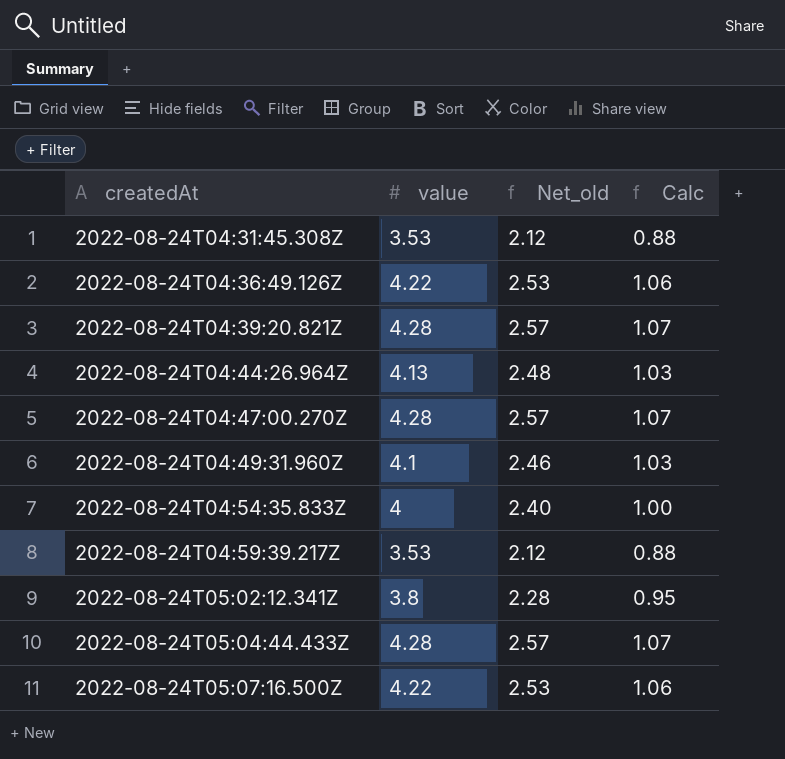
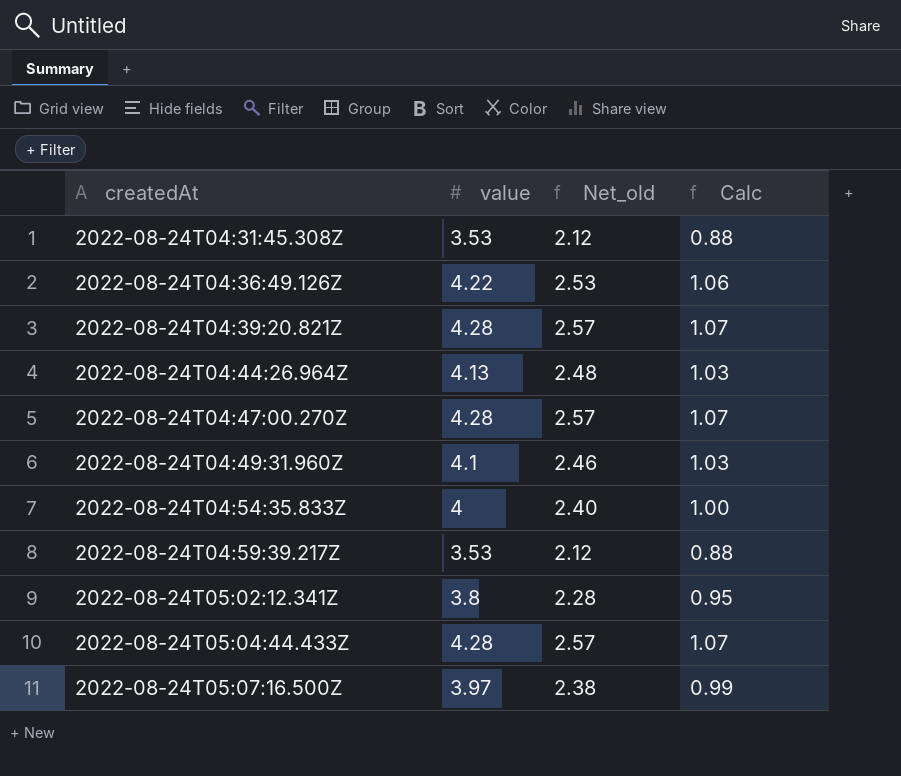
2022-08-24T05:07:16.500Z | value: 4.22 -> 3.97
2022-08-24T05:07:16.500Z | Net_old: 2.53 -> 2.38
2022-08-24T05:07:16.500Z | Calc: 1.06 -> 0.99

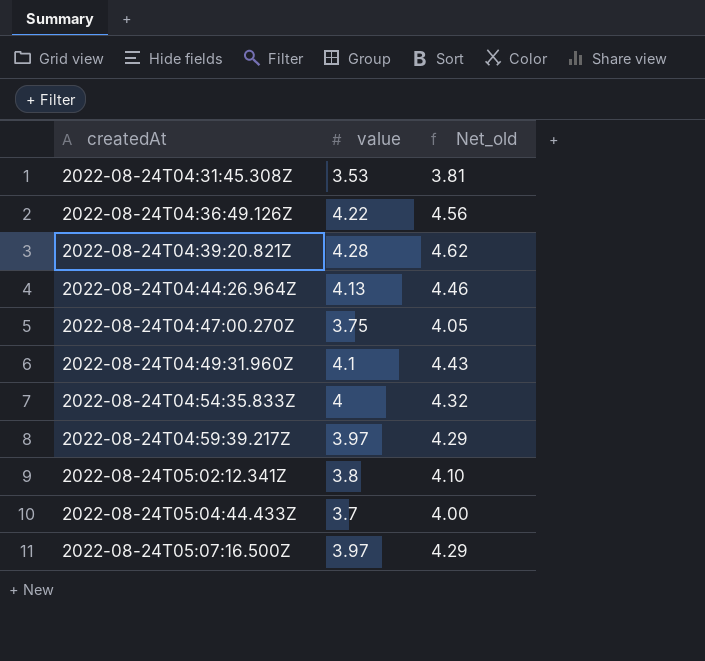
column Calc | formula: [value] * 0.25 -> none
column Net_old | formula: [value] * 0.6 -> [value] * 1.08
2022-08-24T04:47:00.270Z | value: 4.28 -> 3.75
2022-08-24T04:59:39.217Z | value: 3.53 -> 3.97
2022-08-24T05:04:44.433Z | value: 4.28 -> 3.7

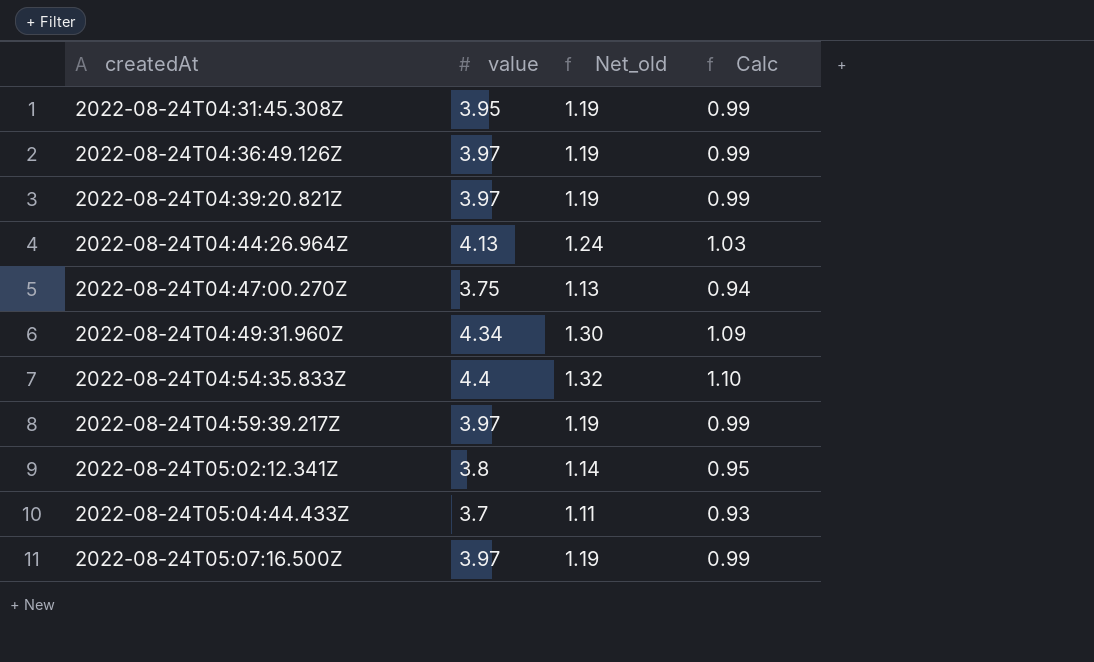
column Net_old | formula: [value] * 1.08 -> [value] * 0.3
column Calc | formula: none -> [value] * 0.25
2022-08-24T04:31:45.308Z | value: 3.53 -> 3.95
2022-08-24T04:36:49.126Z | value: 4.22 -> 3.97
2022-08-24T04:39:20.821Z | value: 4.28 -> 3.97
2022-08-24T04:49:31.960Z | value: 4.1 -> 4.34
2022-08-24T04:54:35.833Z | value: 4 -> 4.4

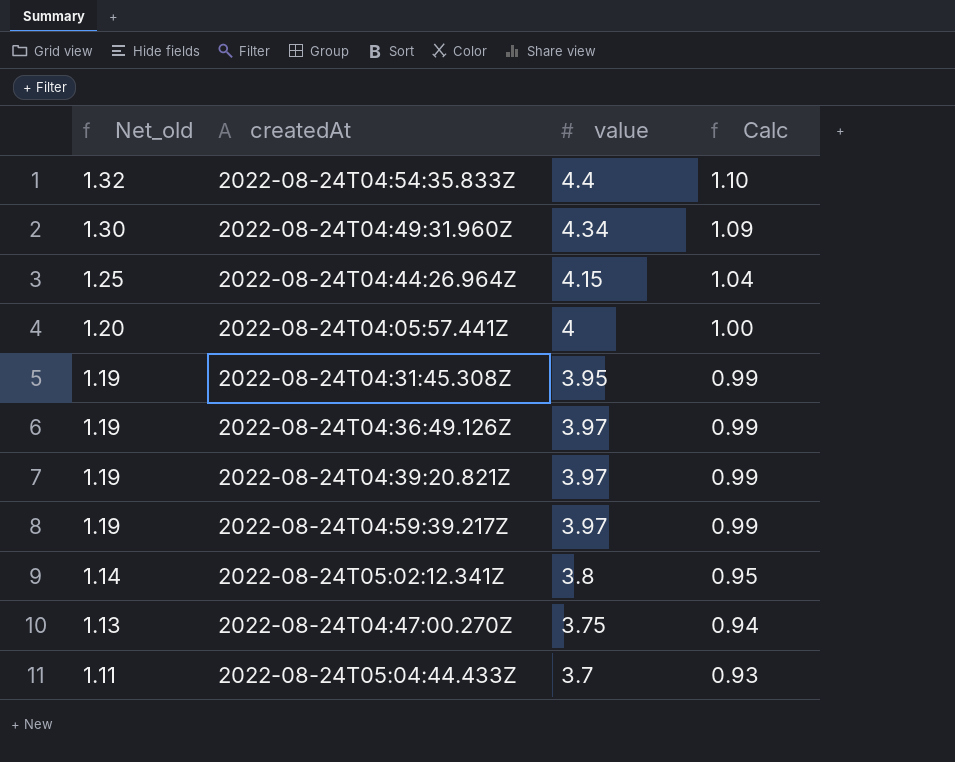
row order: createdAt ascending -> Net_old descending
column Net_old | position: 3 -> 1
row 2022-08-24T05:07:16.500Z: 3.97 | 1.19 | 0.99 -> none
2022-08-24T04:44:26.964Z | Net_old: 1.24 -> 1.25
2022-08-24T04:44:26.964Z | value: 4.13 -> 4.15
2022-08-24T04:44:26.964Z | Calc: 1.03 -> 1.04
row 2022-08-24T04:05:57.441Z: none -> 1.20 | 4 | 1.00

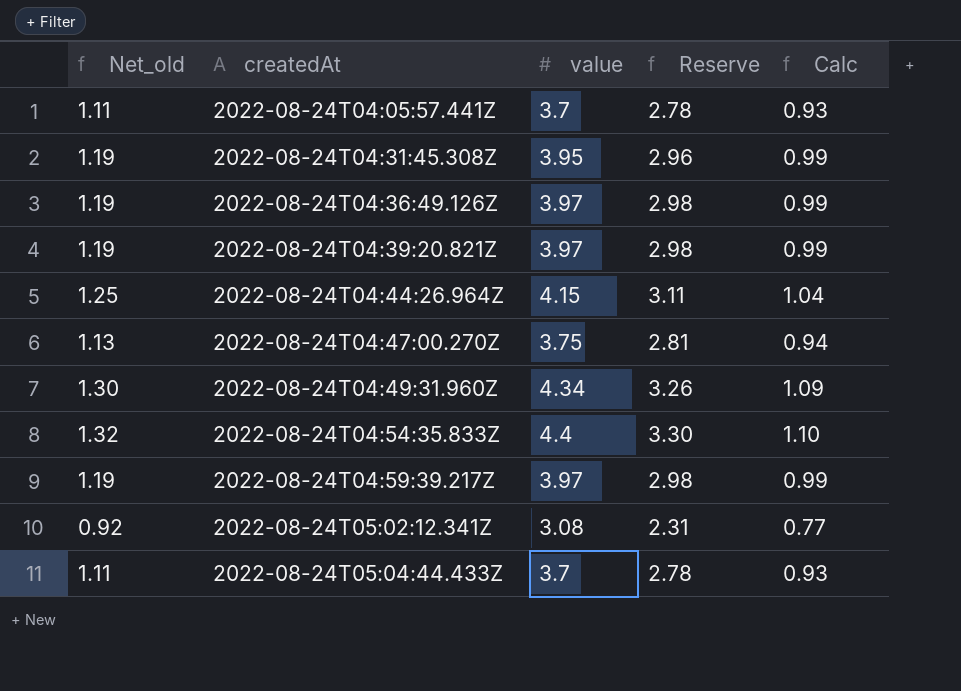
row order: Net_old descending -> createdAt ascending
column Reserve | formula: none -> [value] * 0.75
2022-08-24T04:05:57.441Z | Net_old: 1.20 -> 1.11
2022-08-24T04:05:57.441Z | value: 4 -> 3.7
2022-08-24T04:05:57.441Z | Calc: 1.00 -> 0.93
2022-08-24T05:02:12.341Z | Net_old: 1.14 -> 0.92
2022-08-24T05:02:12.341Z | value: 3.8 -> 3.08
2022-08-24T05:02:12.341Z | Calc: 0.95 -> 0.77

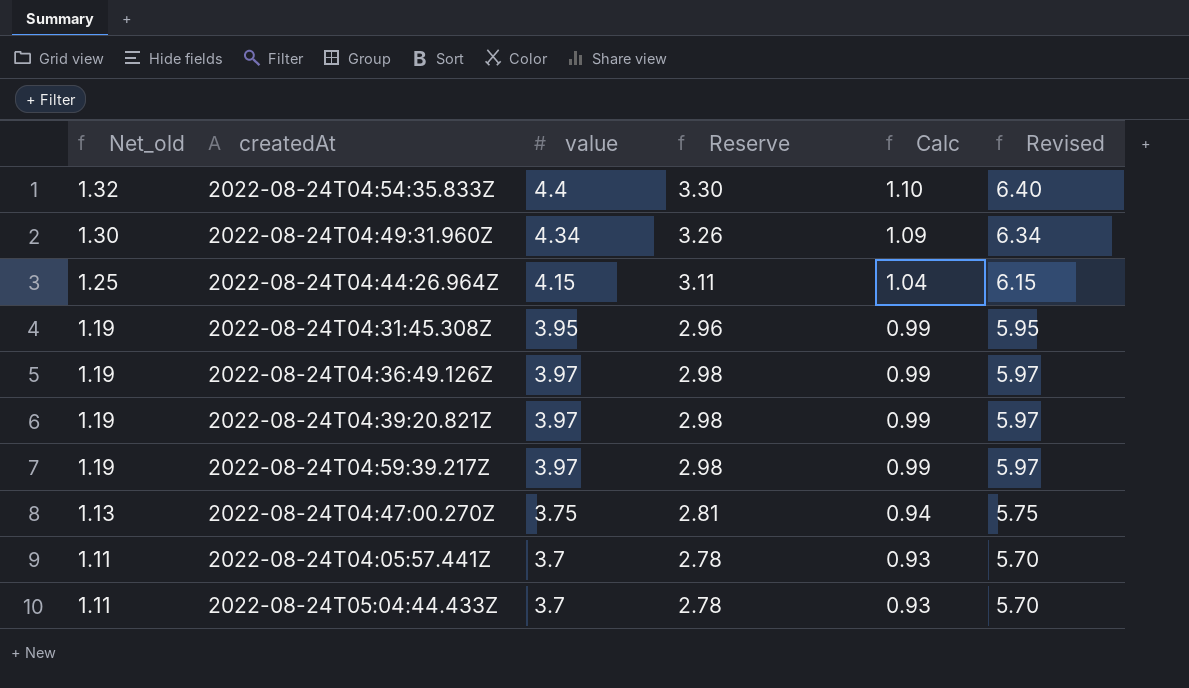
row order: createdAt ascending -> Net_old descending
column Revised | formula: none -> [value] + 2
row 2022-08-24T05:02:12.341Z: 0.92 | 3.08 | 2.31 | 0.77 -> none

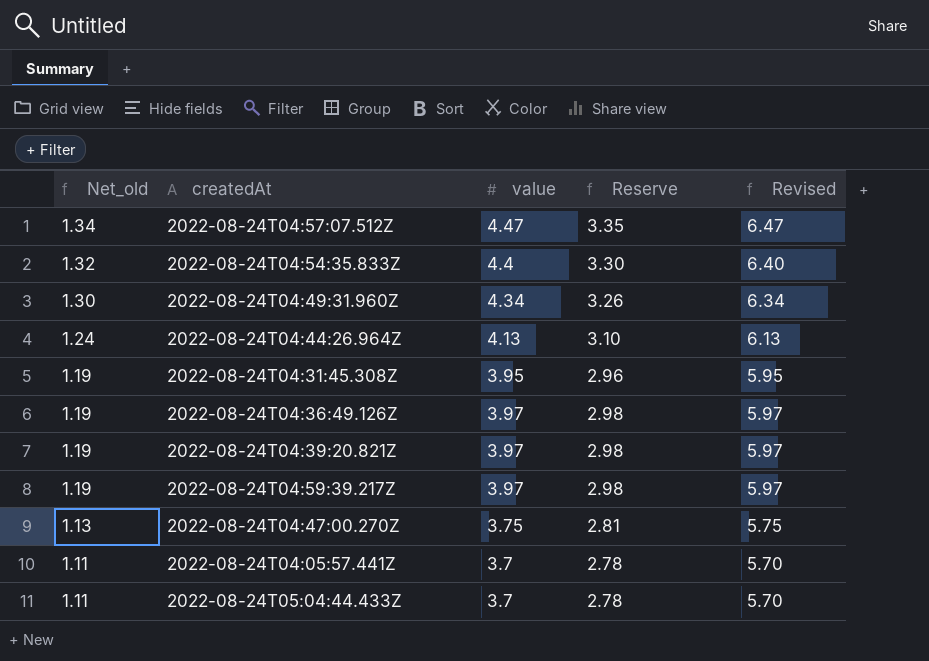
column Calc | formula: [value] * 0.25 -> none
row 2022-08-24T04:57:07.512Z: none -> 1.34 | 4.47 | 3.35 | 6.47
2022-08-24T04:44:26.964Z | Net_old: 1.25 -> 1.24
2022-08-24T04:44:26.964Z | value: 4.15 -> 4.13
2022-08-24T04:44:26.964Z | Reserve: 3.11 -> 3.10
2022-08-24T04:44:26.964Z | Revised: 6.15 -> 6.13

